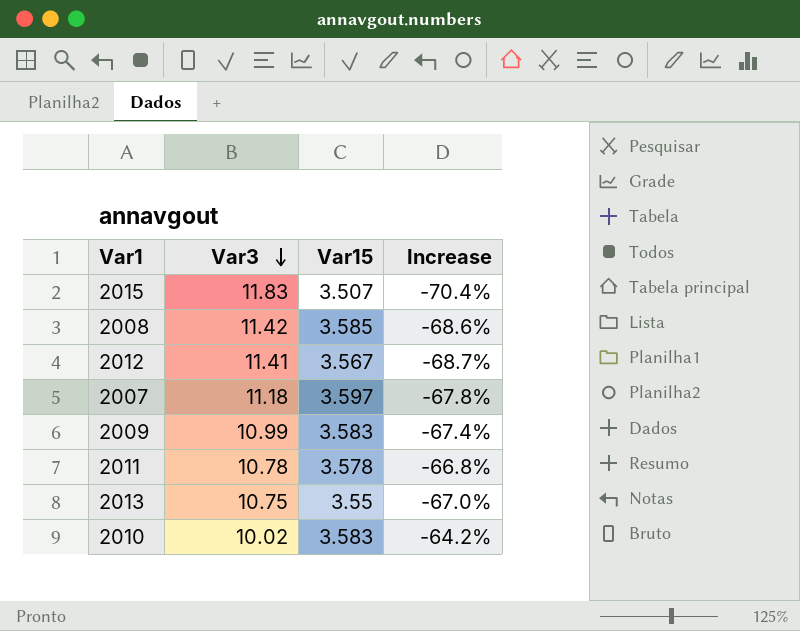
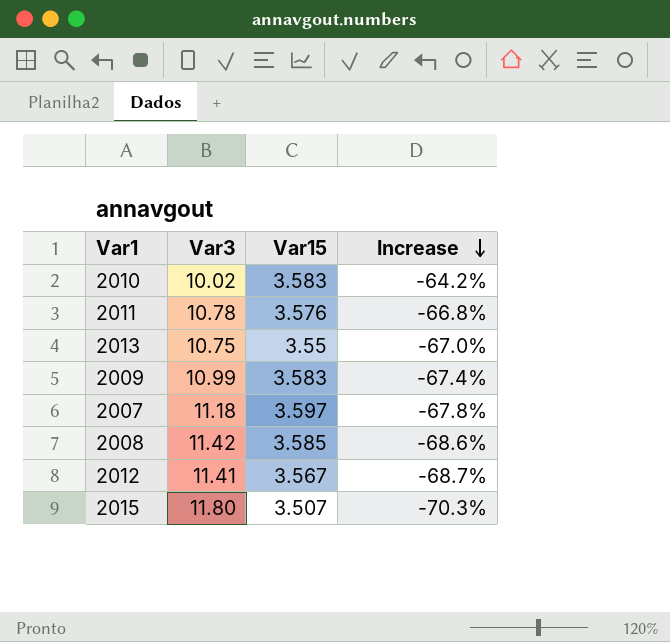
row order: Var3 descending -> Increase descending
2011 | Var15: 3.578 -> 3.576
2015 | Var3: 11.83 -> 11.80
2015 | Increase: -70.4% -> -70.3%

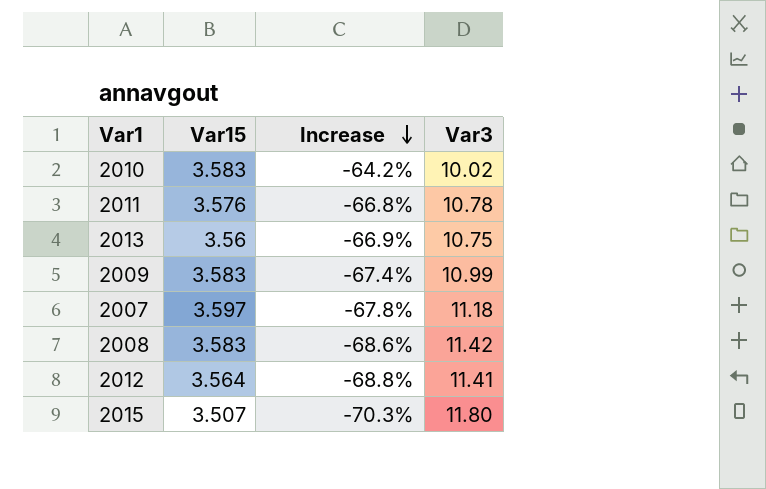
column Var3 | position: 2 -> 4
2013 | Var15: 3.55 -> 3.56
2013 | Increase: -67.0% -> -66.9%
2008 | Var15: 3.585 -> 3.583
2012 | Var15: 3.567 -> 3.564
2012 | Increase: -68.7% -> -68.8%

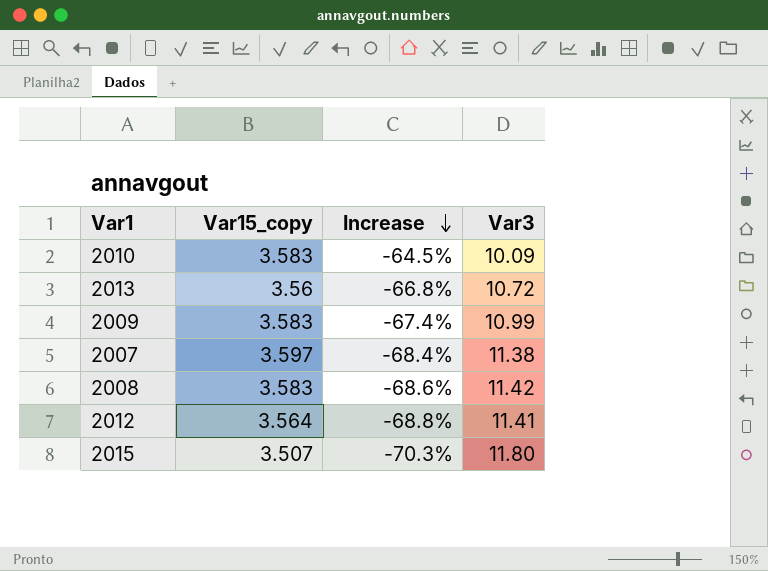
column name: Var15 -> Var15_copy
row 2011: 3.576 | -66.8% | 10.78 -> none
2010 | Increase: -64.2% -> -64.5%
2010 | Var3: 10.02 -> 10.09
2013 | Increase: -66.9% -> -66.8%
2013 | Var3: 10.75 -> 10.72
2007 | Increase: -67.8% -> -68.4%
2007 | Var3: 11.18 -> 11.38

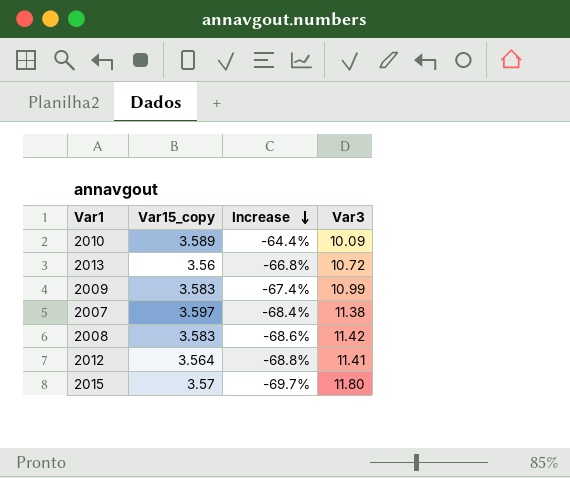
2010 | Var15_copy: 3.583 -> 3.589
2010 | Increase: -64.5% -> -64.4%
2015 | Var15_copy: 3.507 -> 3.57
2015 | Increase: -70.3% -> -69.7%

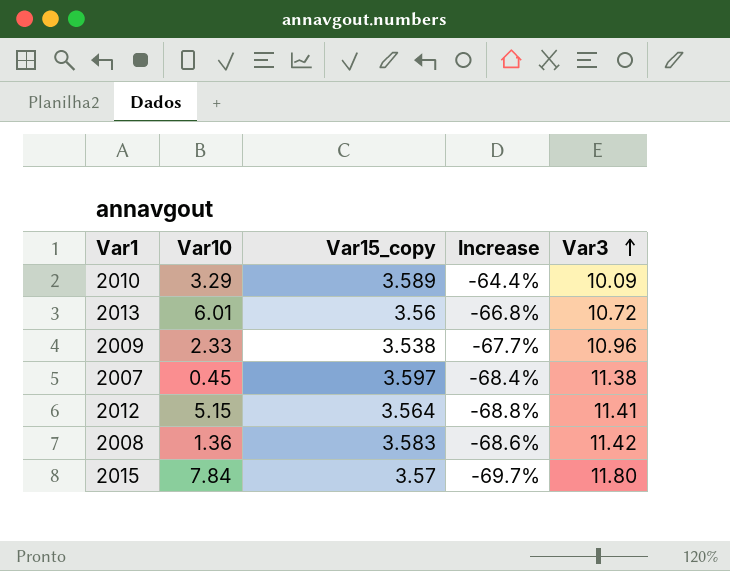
row order: Increase descending -> Var3 ascending
column Var10 | position: none -> 2
2009 | Var15_copy: 3.583 -> 3.538
2009 | Increase: -67.4% -> -67.7%
2009 | Var3: 10.99 -> 10.96

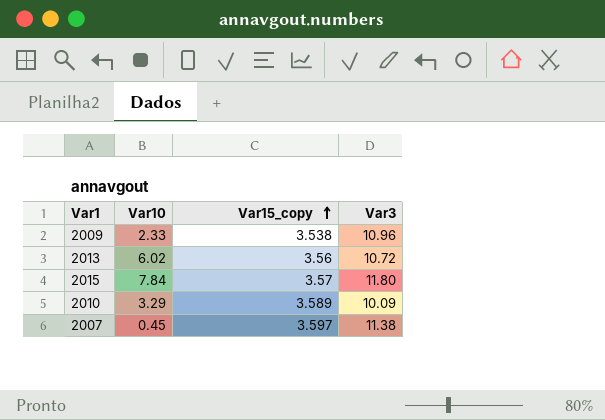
row order: Var3 ascending -> Var15_copy ascending
column Increase | formula: ([Var15_copy] - [Var3]) / [Var3] -> none
row 2012: 5.15 | 3.564 | -68.8% | 11.41 -> none
row 2008: 1.36 | 3.583 | -68.6% | 11.42 -> none
2013 | Var10: 6.01 -> 6.02

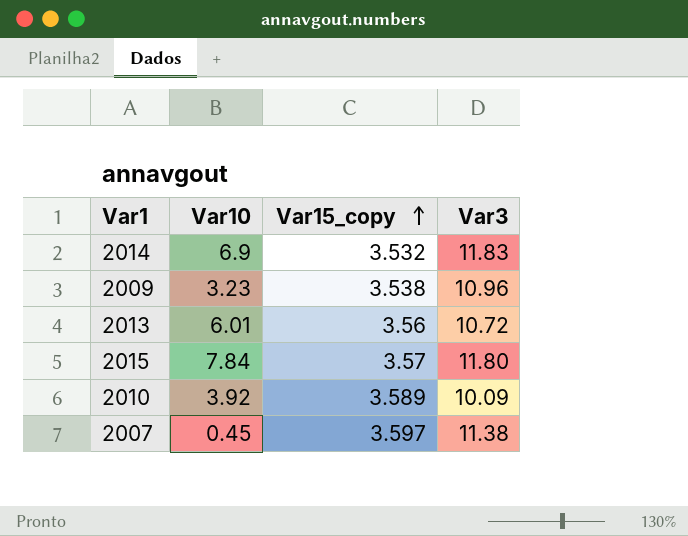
row 2014: none -> 6.9 | 3.532 | 11.83
2009 | Var10: 2.33 -> 3.23
2013 | Var10: 6.02 -> 6.01
2010 | Var10: 3.29 -> 3.92

